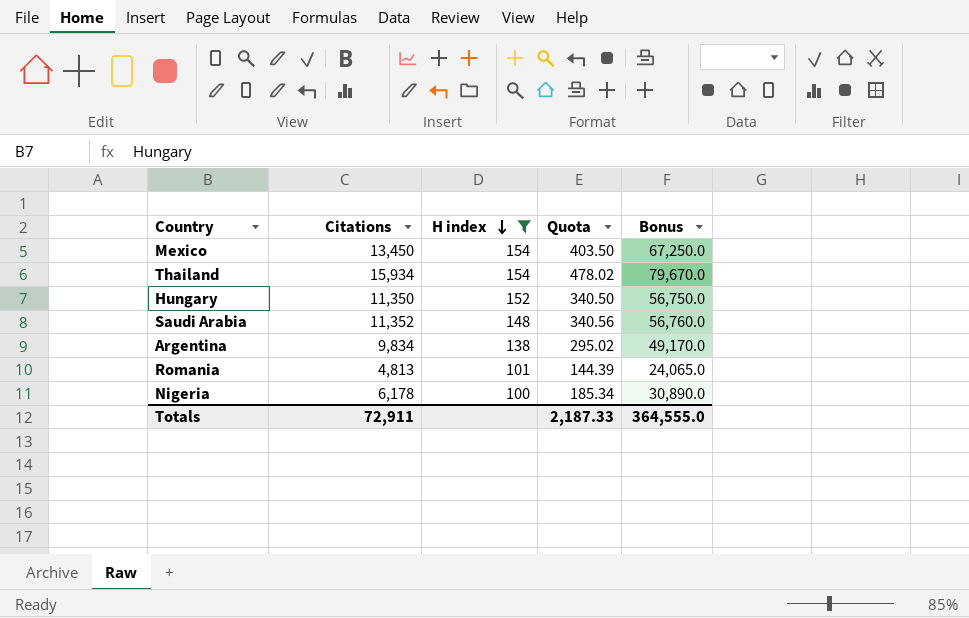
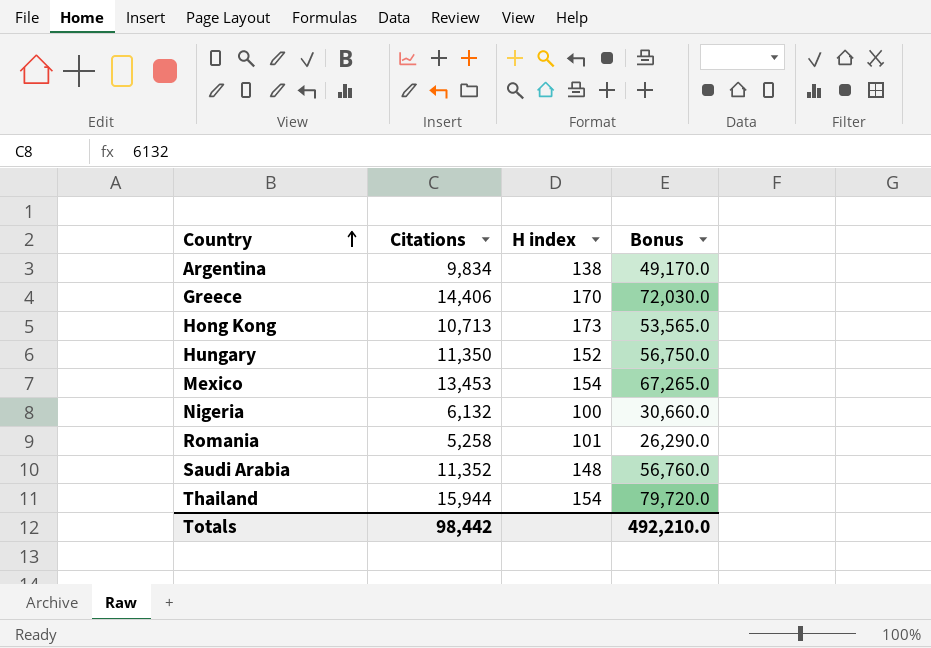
filter: H index <= 154 -> none
row order: H index descending -> Country ascending
column Quota | formula: [Citations] * 0.03 -> none
Mexico | Citations: 13,450 -> 13,453
Mexico | Bonus: 67,250.0 -> 67,265.0
Nigeria | Citations: 6,178 -> 6,132
Nigeria | Bonus: 30,890.0 -> 30,660.0
Romania | Citations: 4,813 -> 5,258
Romania | Bonus: 24,065.0 -> 26,290.0
Thailand | Citations: 15,934 -> 15,944
Thailand | Bonus: 79,670.0 -> 79,720.0
Totals | Citations: 72,911 -> 98,442
Totals | Bonus: 364,555.0 -> 492,210.0

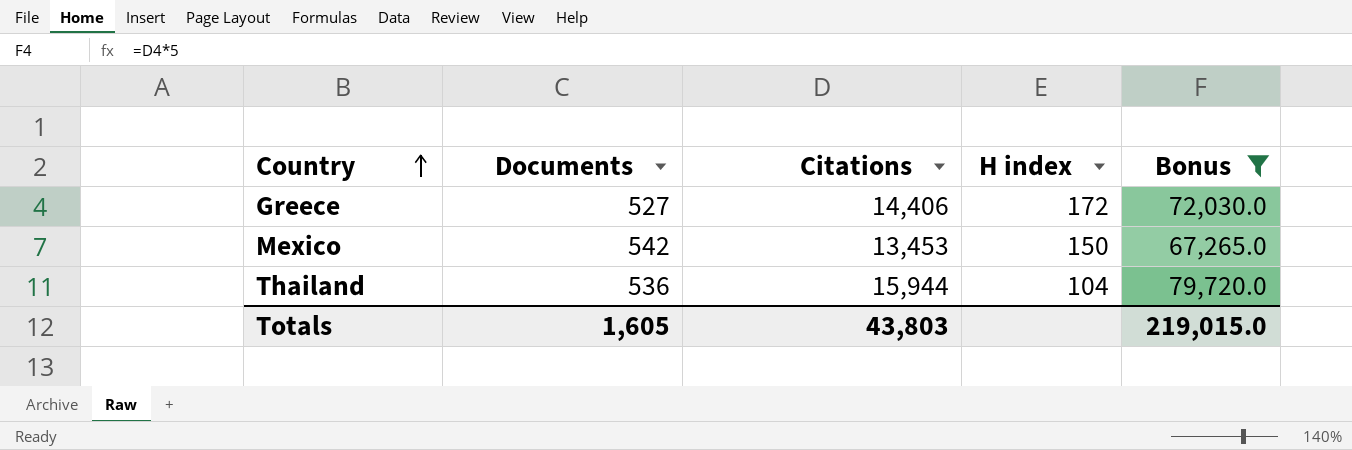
filter: none -> Bonus >= 67,265.0
column Documents | position: none -> 2
Greece | H index: 170 -> 172
Mexico | H index: 154 -> 150
Thailand | H index: 154 -> 104
Totals | Citations: 98,442 -> 43,803
Totals | Bonus: 492,210.0 -> 219,015.0

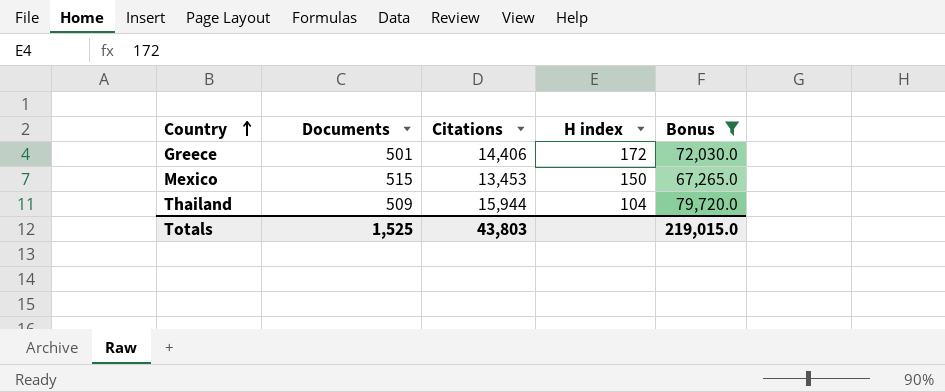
Greece | Documents: 527 -> 501
Mexico | Documents: 542 -> 515
Thailand | Documents: 536 -> 509
Totals | Documents: 1,605 -> 1,525

